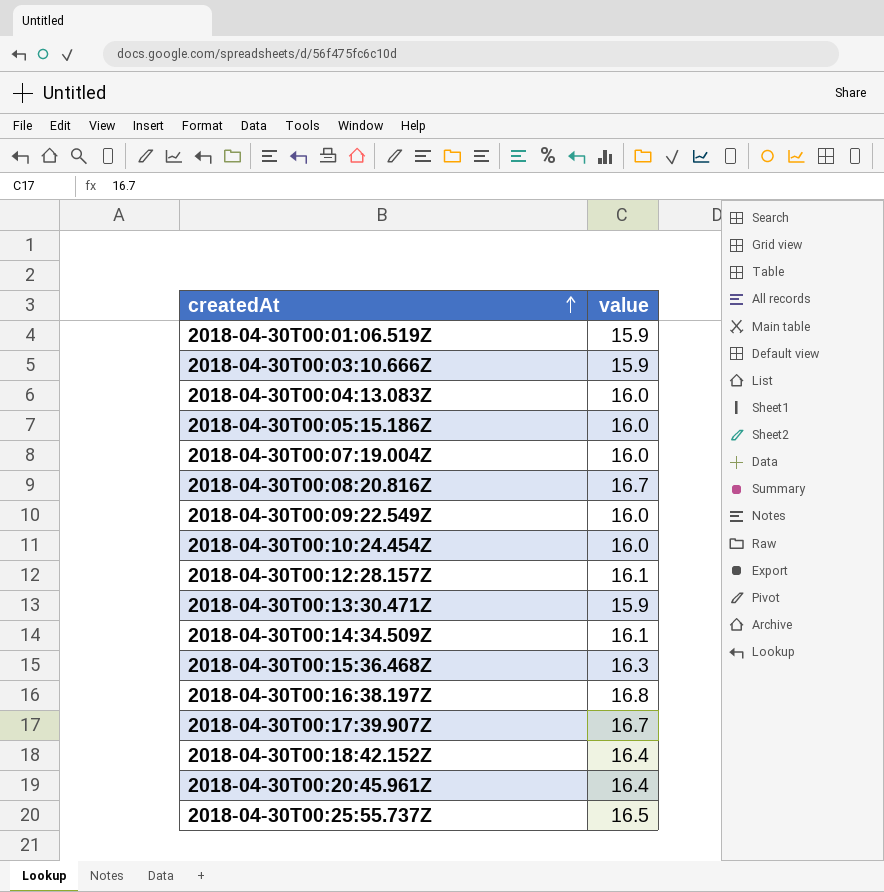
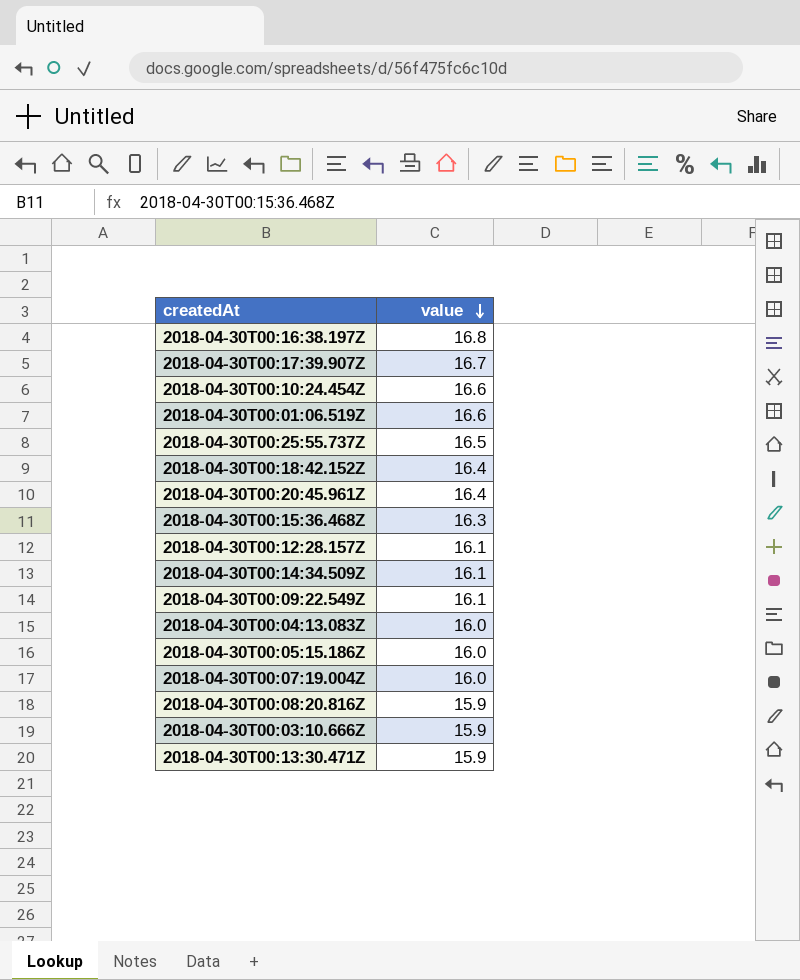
row order: createdAt ascending -> value descending
2018-04-30T00:10:24.454Z | value: 16.0 -> 16.6
2018-04-30T00:01:06.519Z | value: 15.9 -> 16.6
2018-04-30T00:09:22.549Z | value: 16.0 -> 16.1
2018-04-30T00:08:20.816Z | value: 16.7 -> 15.9

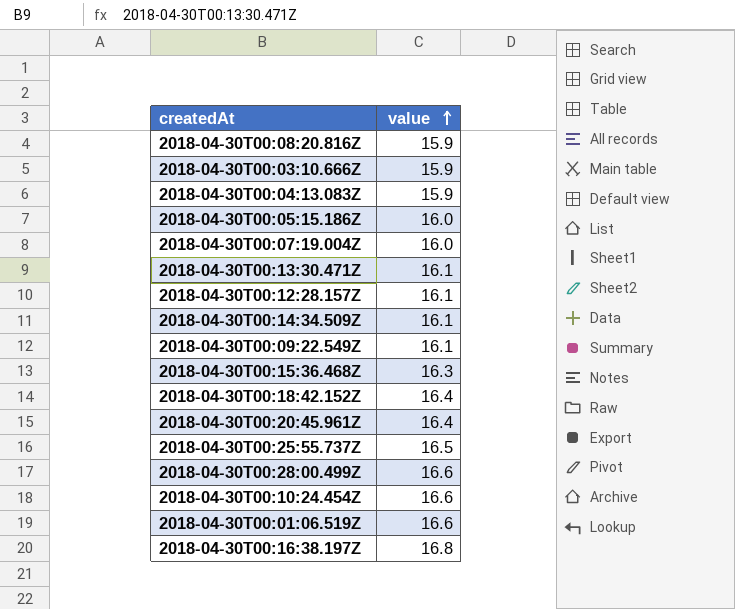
row order: value descending -> value ascending
row 2018-04-30T00:17:39.907Z: 16.7 -> none
2018-04-30T00:04:13.083Z | value: 16.0 -> 15.9
2018-04-30T00:13:30.471Z | value: 15.9 -> 16.1
row 2018-04-30T00:28:00.499Z: none -> 16.6

